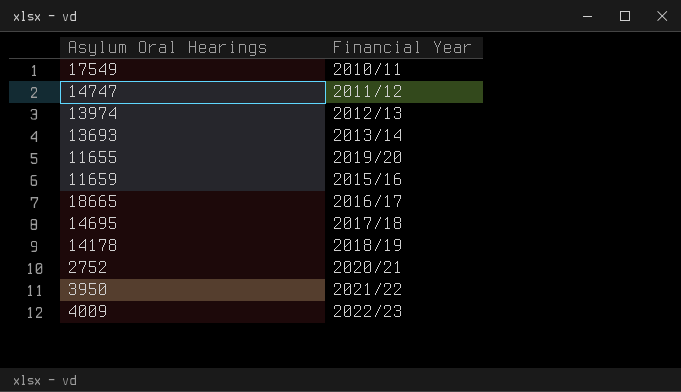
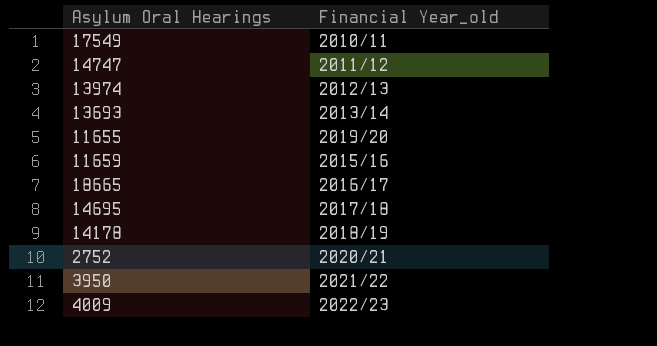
column name: Financial Year -> Financial Year_old

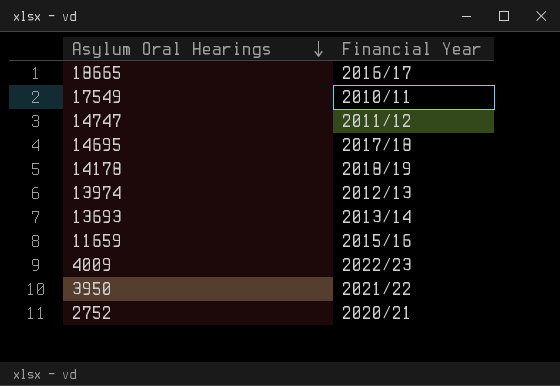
row order: none -> Asylum Oral Hearings descending
column name: Financial Year_old -> Financial Year
row 11655: 2019/20 -> none

